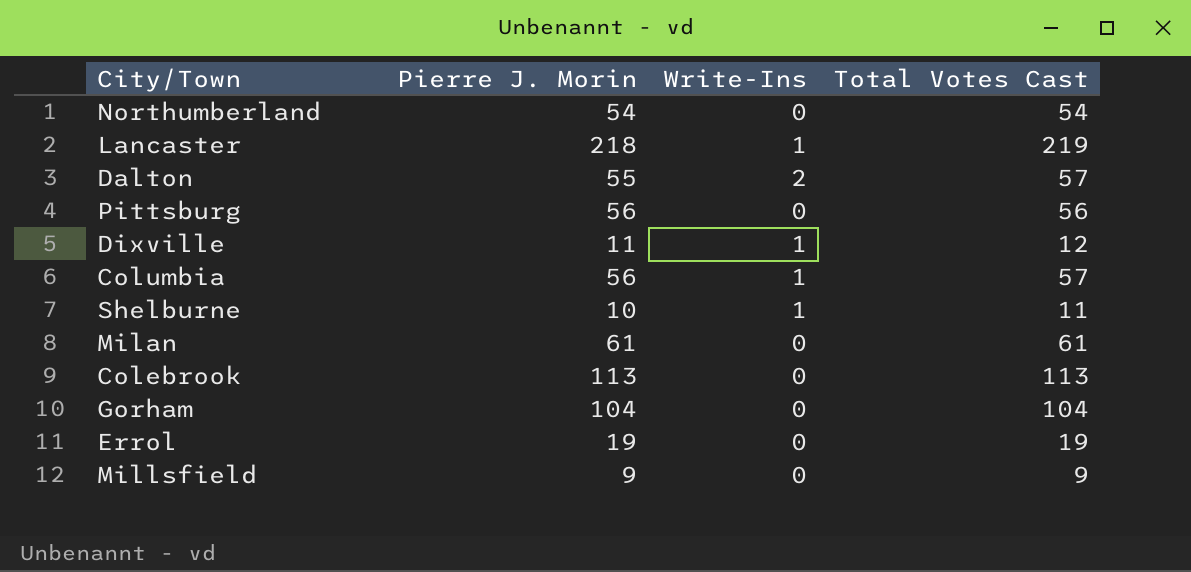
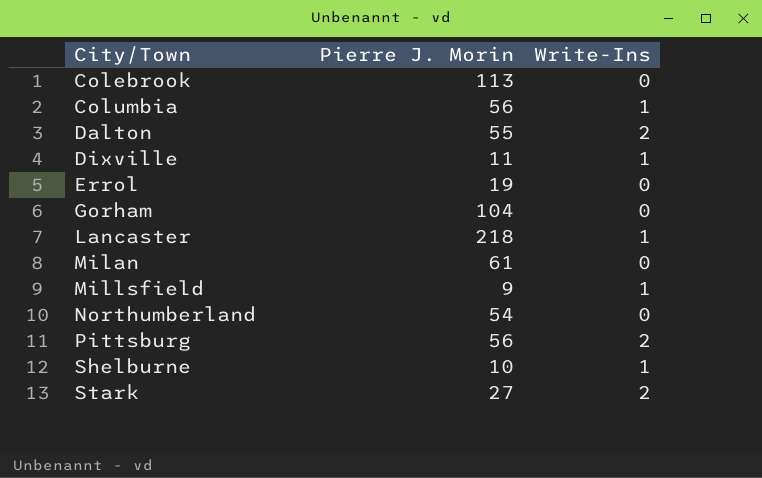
row order: none -> City/Town ascending
column Total Votes Cast | formula: [Pierre J. Morin] + [Write-Ins] -> none
Millsfield | Write-Ins: 0 -> 1
Pittsburg | Write-Ins: 0 -> 2
row Stark: none -> 27 | 2

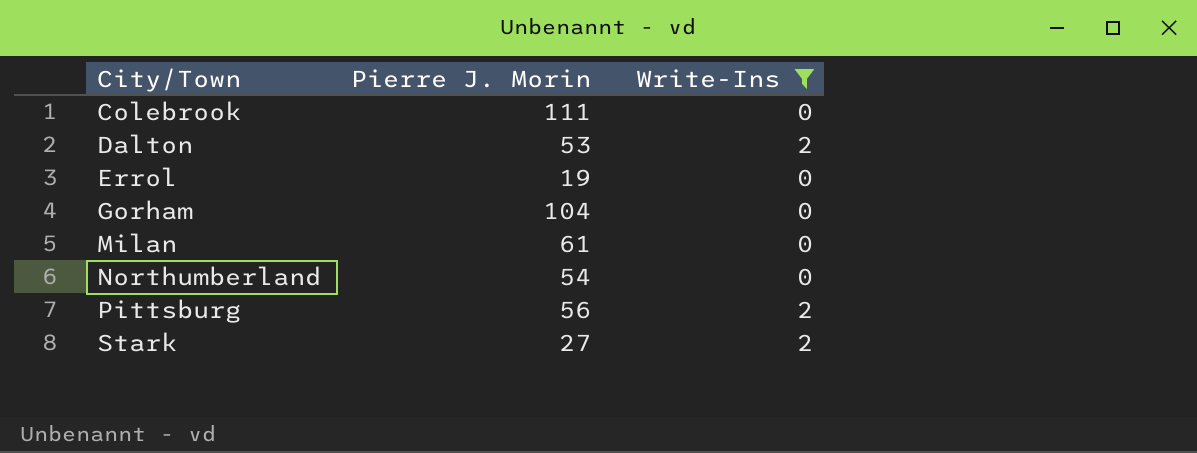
filter: none -> Write-Ins != 1
Colebrook | Pierre J. Morin: 113 -> 111
Dalton | Pierre J. Morin: 55 -> 53

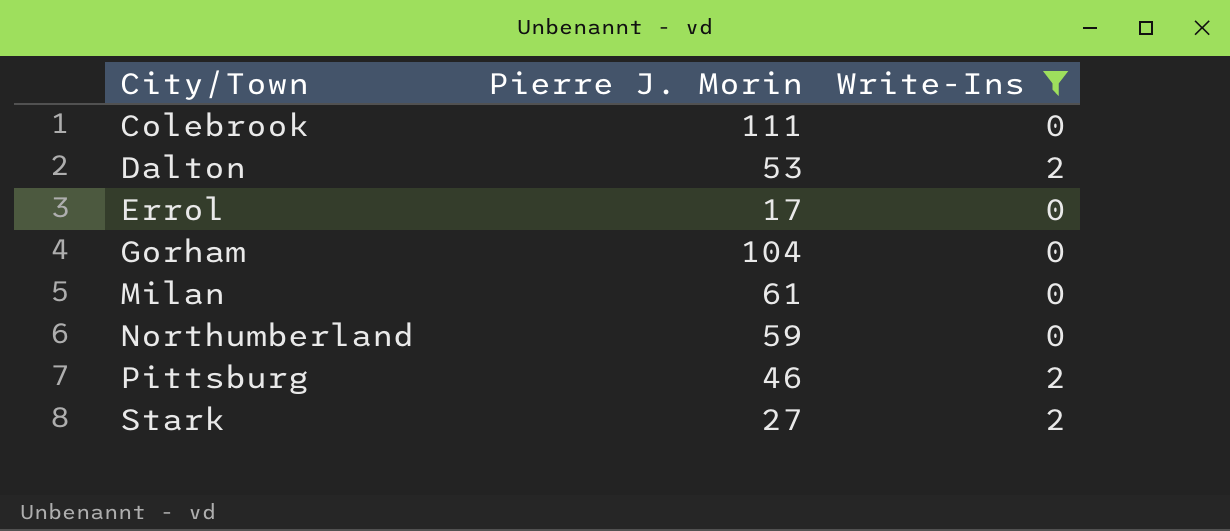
Errol | Pierre J. Morin: 19 -> 17
Northumberland | Pierre J. Morin: 54 -> 59
Pittsburg | Pierre J. Morin: 56 -> 46

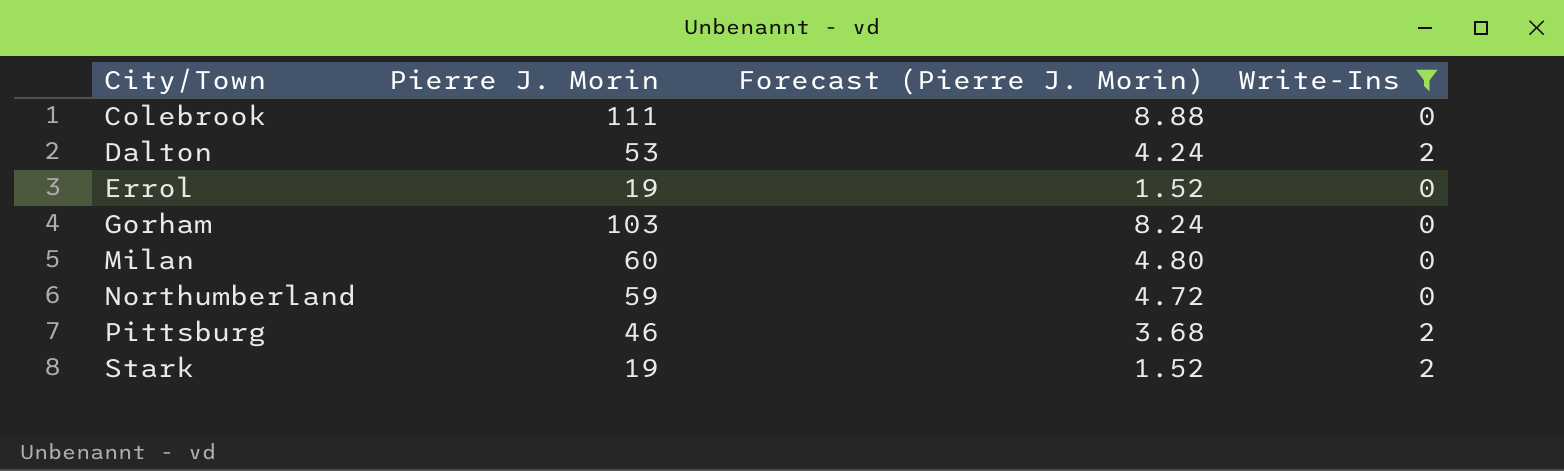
column Forecast (Pierre J. Morin) | formula: none -> [Pierre J. Morin] * 0.08
Errol | Pierre J. Morin: 17 -> 19
Gorham | Pierre J. Morin: 104 -> 103
Milan | Pierre J. Morin: 61 -> 60
Stark | Pierre J. Morin: 27 -> 19

